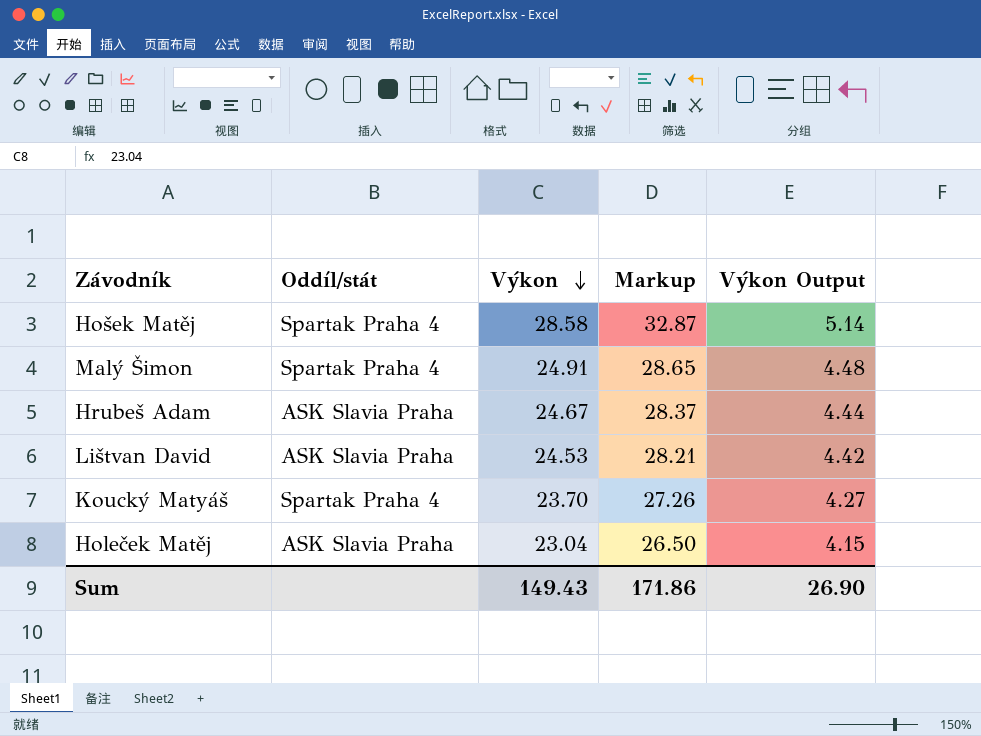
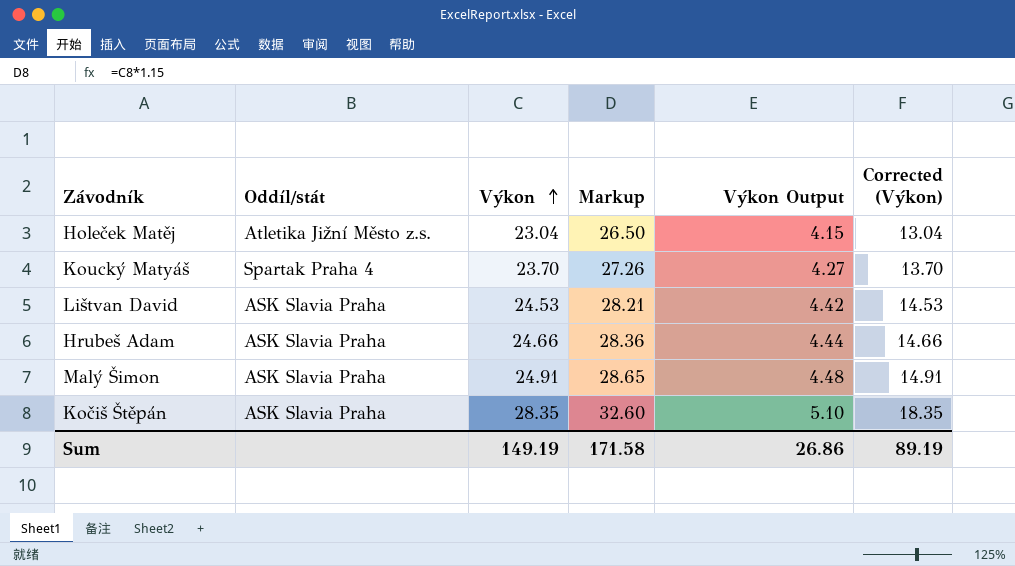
row order: Výkon descending -> Výkon ascending
column Corrected (Výkon) | formula: none -> [Výkon] - 10
row Hošek Matěj: Spartak Praha 4 | 28.58 | 32.87 | 5.14 -> none
Holeček Matěj | Oddíl/stát: ASK Slavia Praha -> Atletika Jižní Město z.s.
Hrubeš Adam | Výkon: 24.67 -> 24.66
Hrubeš Adam | Markup: 28.37 -> 28.36
Malý Šimon | Oddíl/stát: Spartak Praha 4 -> ASK Slavia Praha
row Kočiš Štěpán: none -> ASK Slavia Praha | 28.35 | 32.60 | 5.10 | 18.35
Sum | Výkon: 149.43 -> 149.19
Sum | Markup: 171.86 -> 171.58
Sum | Výkon Output: 26.90 -> 26.86

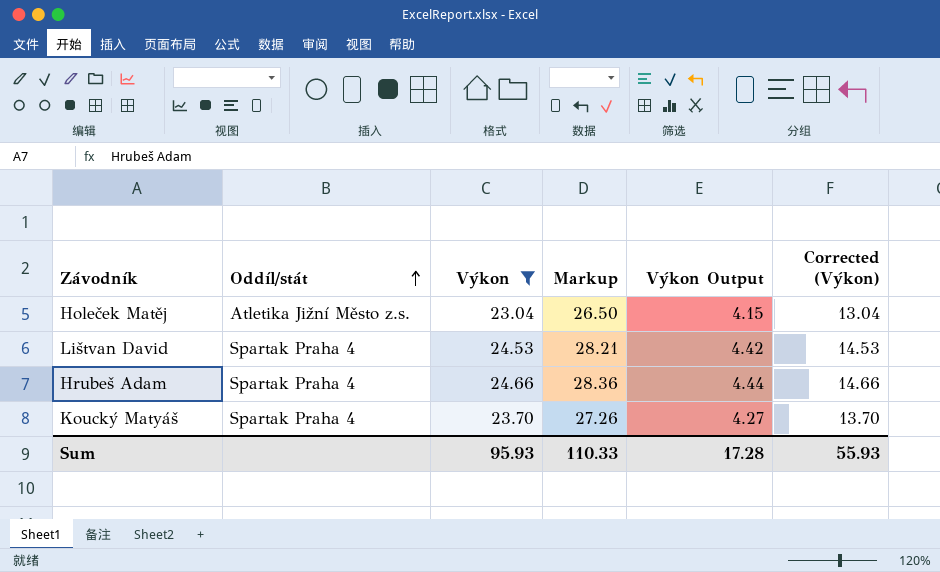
filter: none -> Výkon <= 24.66
row order: Výkon ascending -> Oddíl/stát ascending
Lištvan David | Oddíl/stát: ASK Slavia Praha -> Spartak Praha 4
Hrubeš Adam | Oddíl/stát: ASK Slavia Praha -> Spartak Praha 4
Sum | Výkon: 149.19 -> 95.93
Sum | Markup: 171.58 -> 110.33
Sum | Výkon Output: 26.86 -> 17.28
Sum | Corrected (Výkon): 89.19 -> 55.93

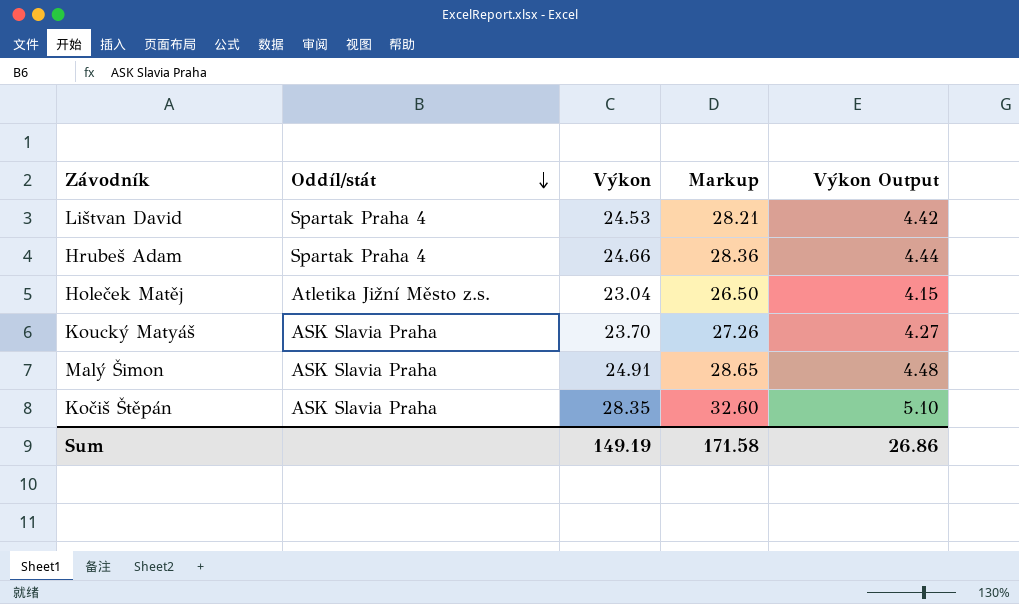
filter: Výkon <= 24.66 -> none
row order: Oddíl/stát ascending -> Oddíl/stát descending
column Corrected (Výkon) | formula: [Výkon] - 10 -> none
Koucký Matyáš | Oddíl/stát: Spartak Praha 4 -> ASK Slavia Praha
Sum | Výkon: 95.93 -> 149.19
Sum | Markup: 110.33 -> 171.58
Sum | Výkon Output: 17.28 -> 26.86

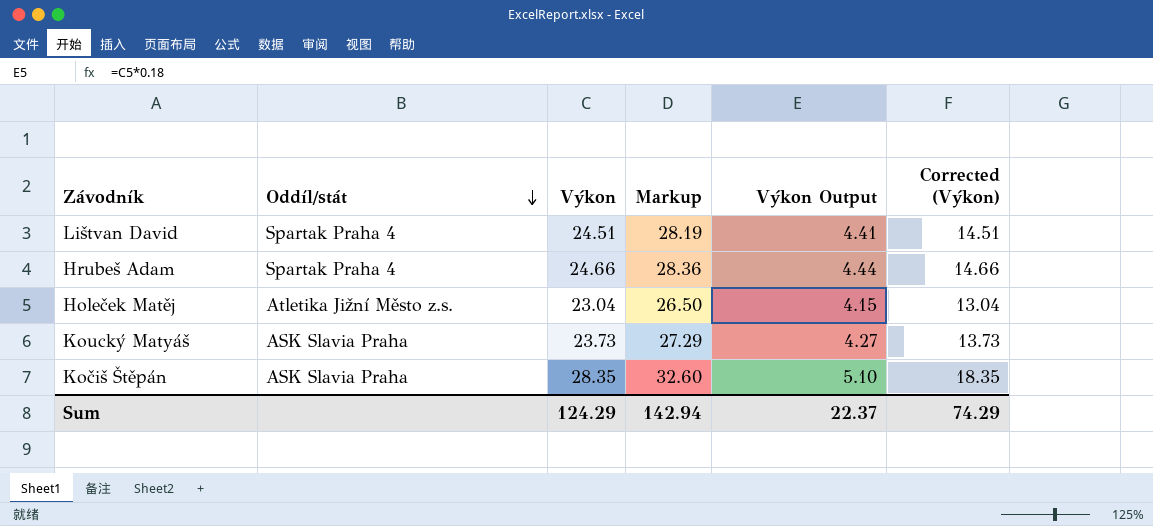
column Corrected (Výkon) | formula: none -> [Výkon] - 10
row Malý Šimon: ASK Slavia Praha | 24.91 | 28.65 | 4.48 -> none
Lištvan David | Výkon: 24.53 -> 24.51
Lištvan David | Markup: 28.21 -> 28.19
Lištvan David | Výkon Output: 4.42 -> 4.41
Koucký Matyáš | Výkon: 23.70 -> 23.73
Koucký Matyáš | Markup: 27.26 -> 27.29
Sum | Výkon: 149.19 -> 124.29
Sum | Markup: 171.58 -> 142.94
Sum | Výkon Output: 26.86 -> 22.37

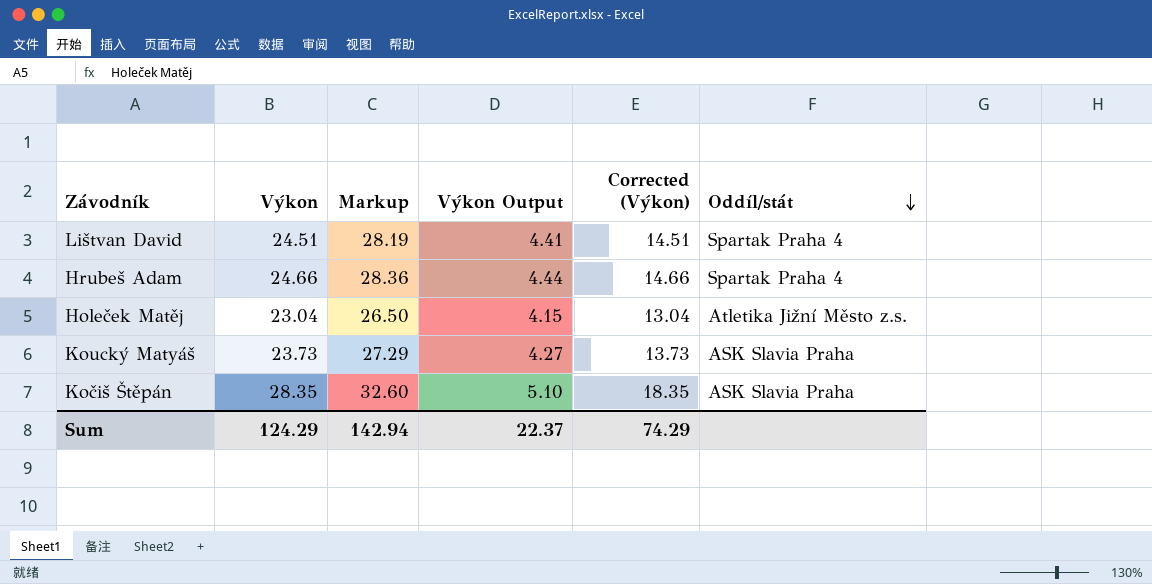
column Oddíl/stát | position: 2 -> 6

